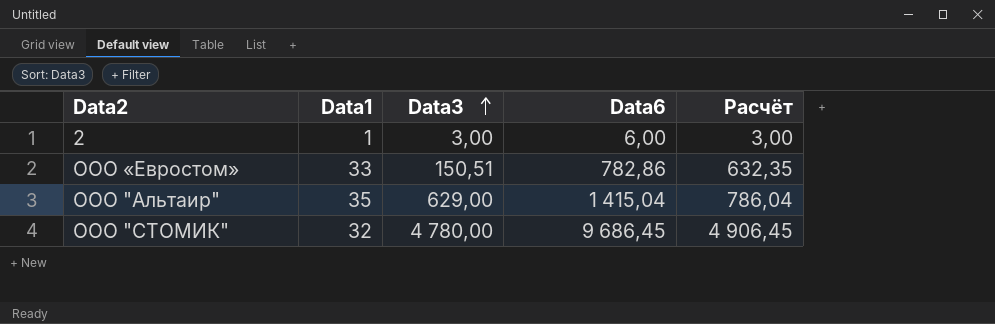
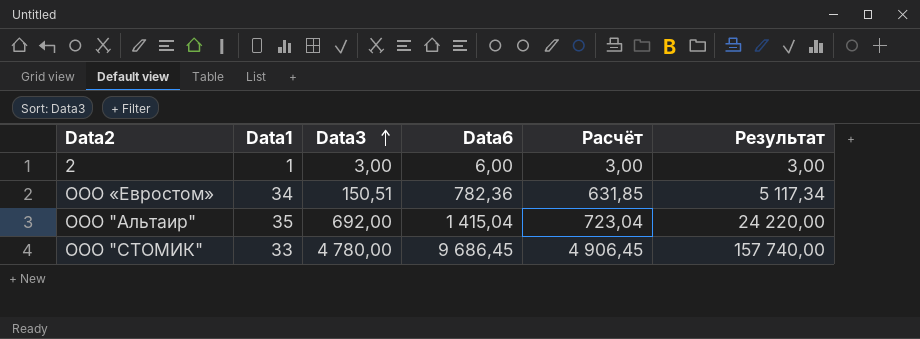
column Результат | formula: none -> [Data1] * [Data3]
ООО «Евростом» | Data1: 33 -> 34
ООО «Евростом» | Data6: 782,86 -> 782,36
ООО «Евростом» | Расчёт: 632,35 -> 631,85
ООО "Альтаир" | Data3: 629,00 -> 692,00
ООО "Альтаир" | Расчёт: 786,04 -> 723,04
ООО "СТОМИК" | Data1: 32 -> 33

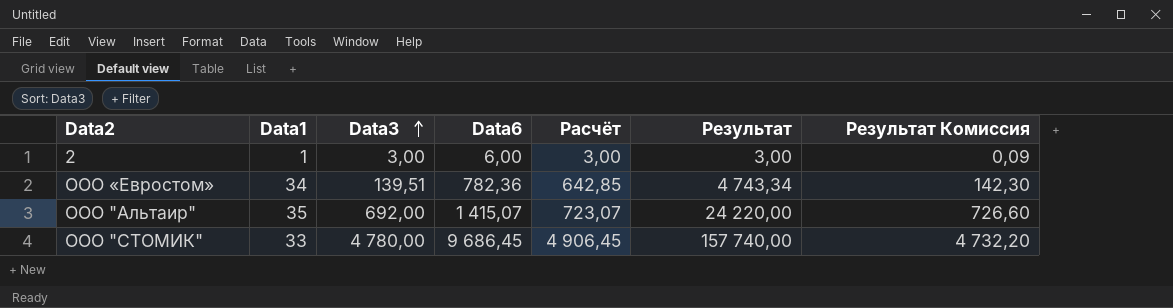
column Результат Комиссия | formula: none -> [Результат] * 0,03
ООО «Евростом» | Data3: 150,51 -> 139,51
ООО «Евростом» | Расчёт: 631,85 -> 642,85
ООО «Евростом» | Результат: 5 117,34 -> 4 743,34
ООО "Альтаир" | Data6: 1 415,04 -> 1 415,07
ООО "Альтаир" | Расчёт: 723,04 -> 723,07

